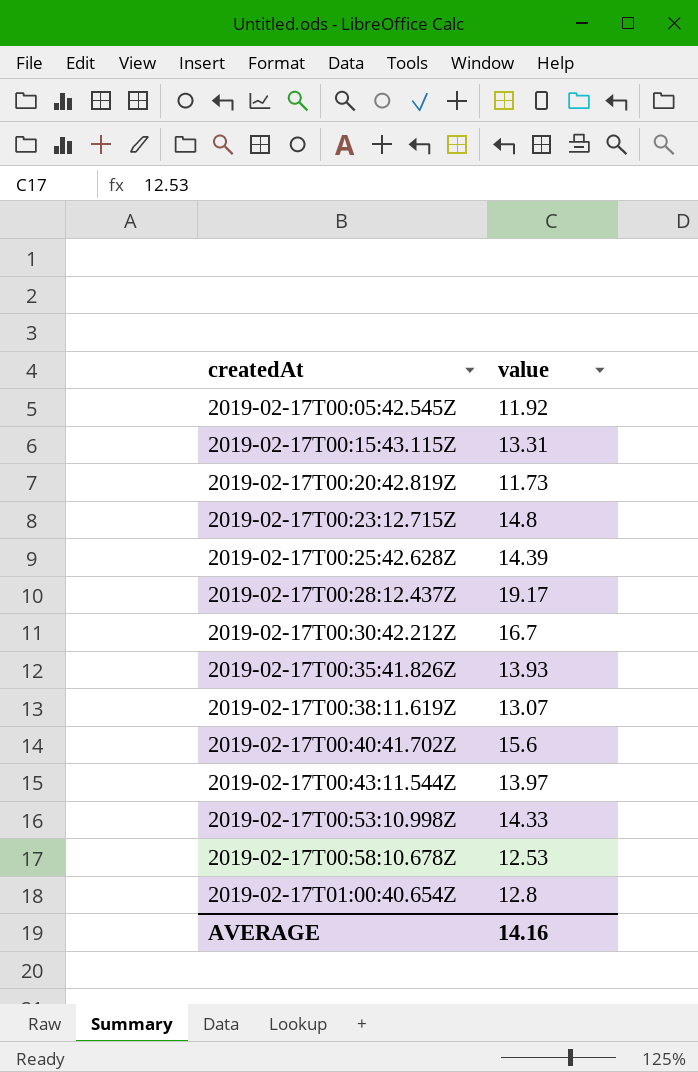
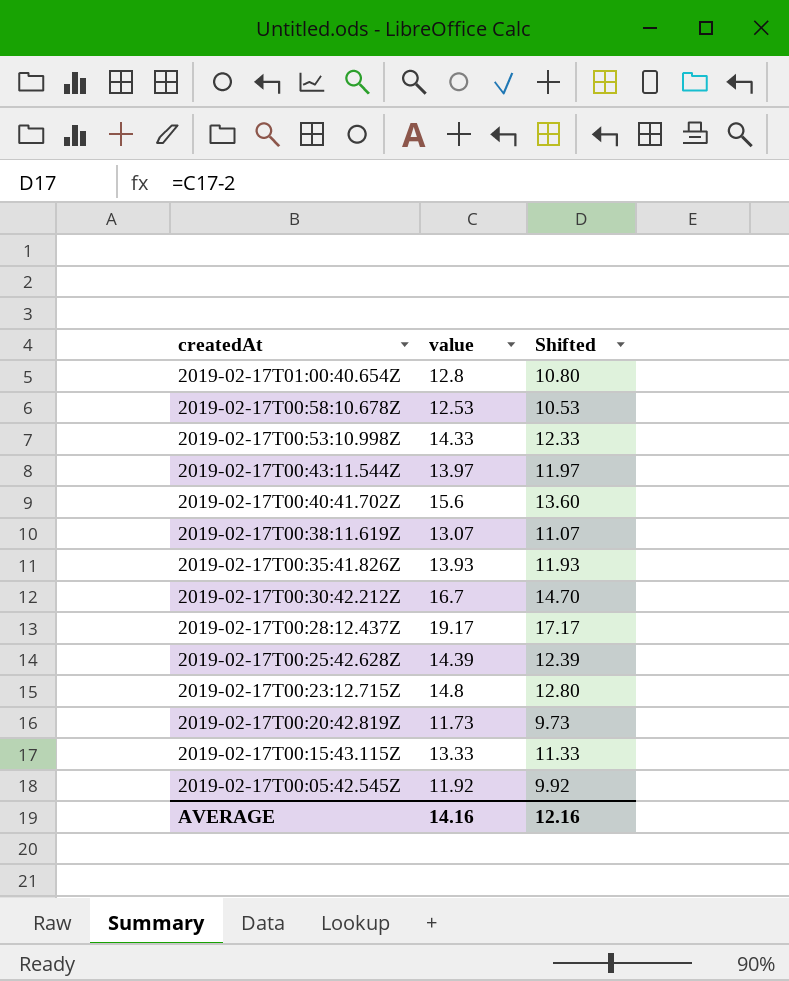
row order: createdAt ascending -> createdAt descending
column Shifted | formula: none -> [value] - 2
2019-02-17T00:15:43.115Z | value: 13.31 -> 13.33

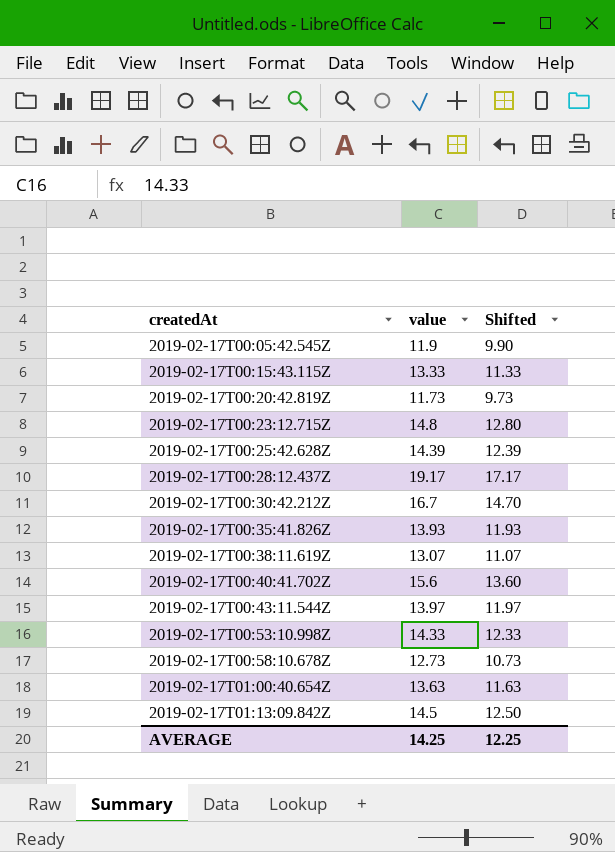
row order: createdAt descending -> createdAt ascending
2019-02-17T00:05:42.545Z | value: 11.92 -> 11.9
2019-02-17T00:05:42.545Z | Shifted: 9.92 -> 9.90
2019-02-17T00:58:10.678Z | value: 12.53 -> 12.73
2019-02-17T00:58:10.678Z | Shifted: 10.53 -> 10.73
2019-02-17T01:00:40.654Z | value: 12.8 -> 13.63
2019-02-17T01:00:40.654Z | Shifted: 10.80 -> 11.63
row 2019-02-17T01:13:09.842Z: none -> 14.5 | 12.50
AVERAGE | value: 14.16 -> 14.25
AVERAGE | Shifted: 12.16 -> 12.25

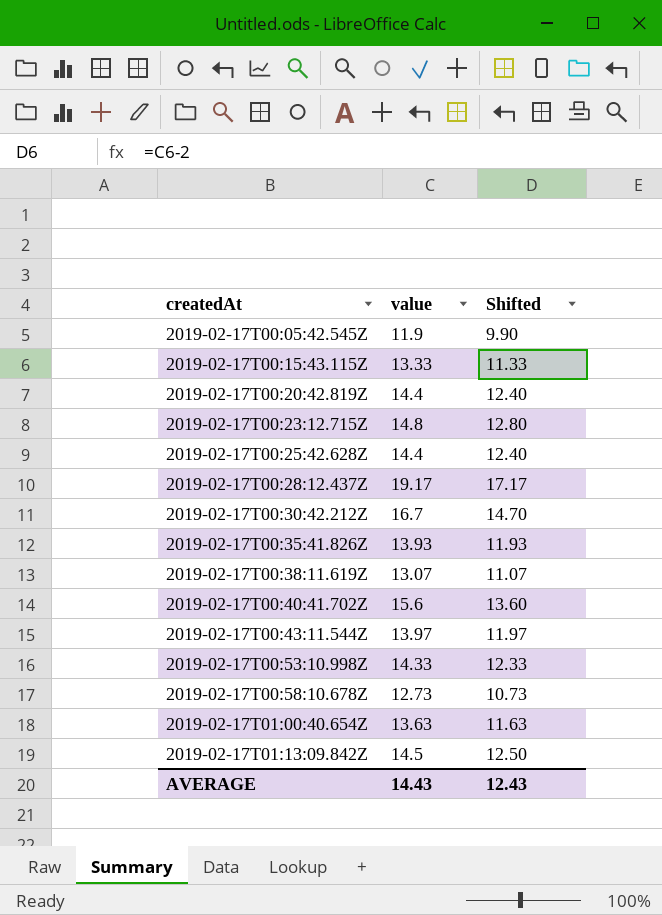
2019-02-17T00:20:42.819Z | value: 11.73 -> 14.4
2019-02-17T00:20:42.819Z | Shifted: 9.73 -> 12.40
2019-02-17T00:25:42.628Z | value: 14.39 -> 14.4
2019-02-17T00:25:42.628Z | Shifted: 12.39 -> 12.40
AVERAGE | value: 14.25 -> 14.43
AVERAGE | Shifted: 12.25 -> 12.43

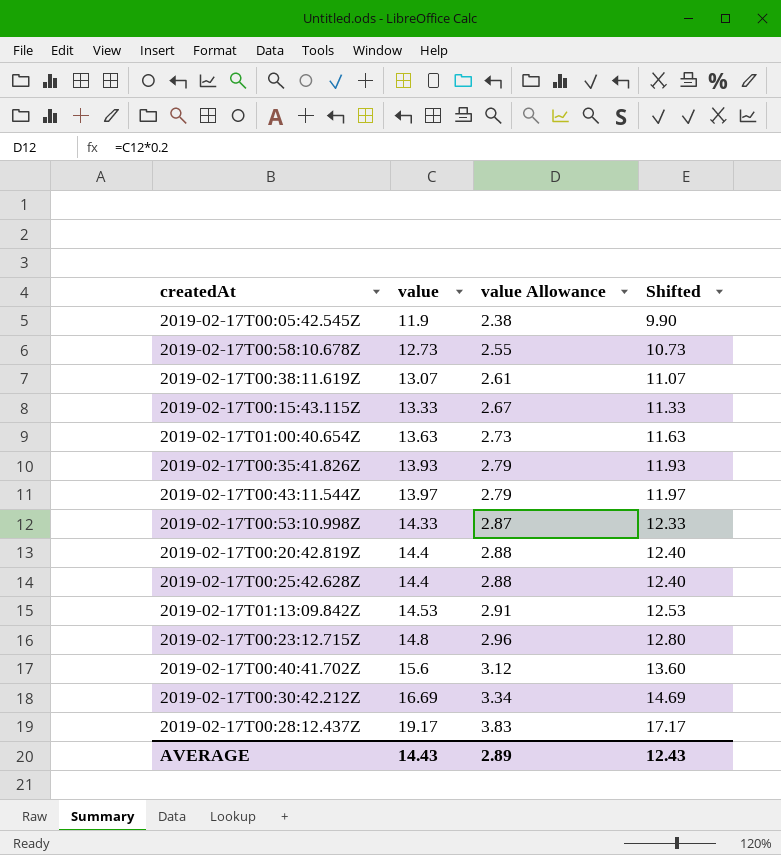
row order: createdAt ascending -> value ascending
column value Allowance | formula: none -> [value] * 0.2
2019-02-17T01:13:09.842Z | value: 14.5 -> 14.53
2019-02-17T01:13:09.842Z | Shifted: 12.50 -> 12.53
2019-02-17T00:30:42.212Z | value: 16.7 -> 16.69
2019-02-17T00:30:42.212Z | Shifted: 14.70 -> 14.69

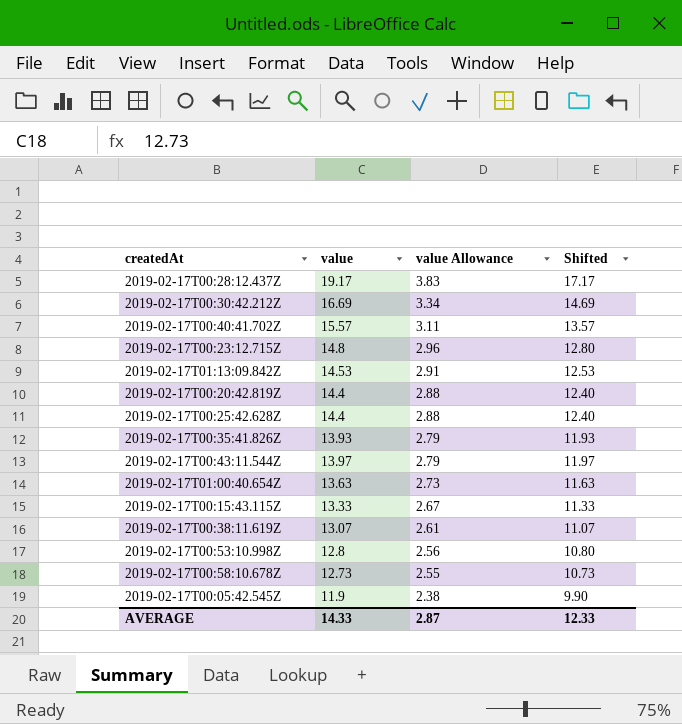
row order: value ascending -> value Allowance descending
2019-02-17T00:40:41.702Z | value: 15.6 -> 15.57
2019-02-17T00:40:41.702Z | value Allowance: 3.12 -> 3.11
2019-02-17T00:40:41.702Z | Shifted: 13.60 -> 13.57
2019-02-17T00:53:10.998Z | value: 14.33 -> 12.8
2019-02-17T00:53:10.998Z | value Allowance: 2.87 -> 2.56
2019-02-17T00:53:10.998Z | Shifted: 12.33 -> 10.80
AVERAGE | value: 14.43 -> 14.33
AVERAGE | value Allowance: 2.89 -> 2.87
AVERAGE | Shifted: 12.43 -> 12.33

